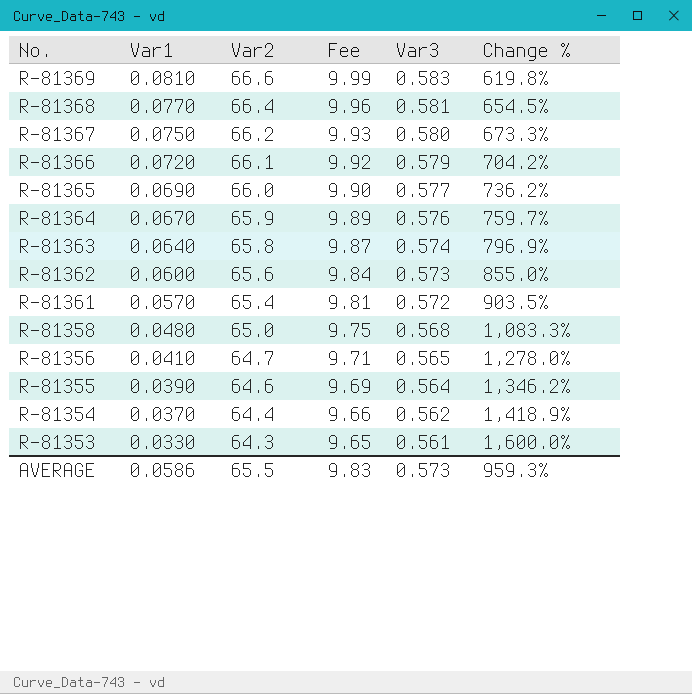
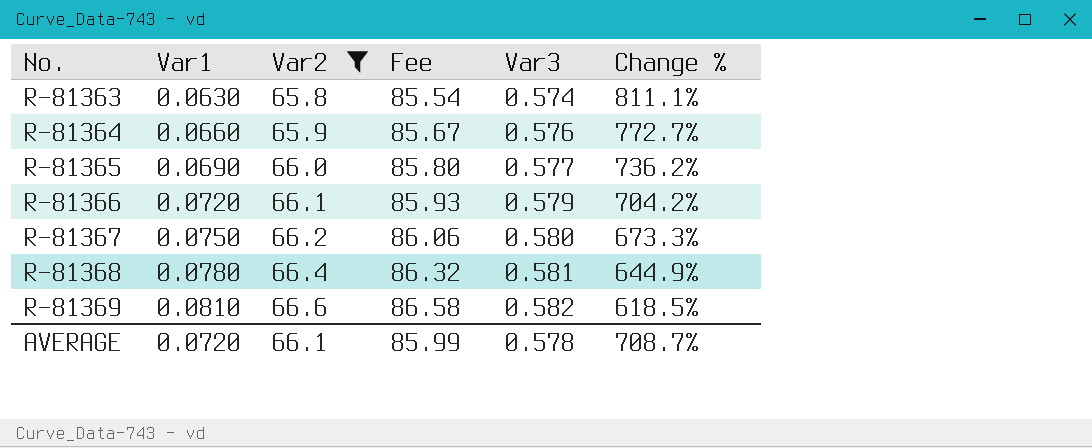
filter: none -> Var2 >= 65.8
row order: No. descending -> No. ascending
column Fee | formula: [Var2] * 0.15 -> [Var2] * 1.3
R-81363 | Var1: 0.0640 -> 0.0630
R-81363 | Change %: 796.9% -> 811.1%
R-81364 | Var1: 0.0670 -> 0.0660
R-81364 | Change %: 759.7% -> 772.7%
R-81368 | Var1: 0.0770 -> 0.0780
R-81368 | Change %: 654.5% -> 644.9%
R-81369 | Var3: 0.583 -> 0.582
R-81369 | Change %: 619.8% -> 618.5%
AVERAGE | Var1: 0.0586 -> 0.0720
AVERAGE | Var2: 65.5 -> 66.1
AVERAGE | Fee: 9.83 -> 85.99
AVERAGE | Var3: 0.573 -> 0.578
AVERAGE | Change %: 959.3% -> 708.7%

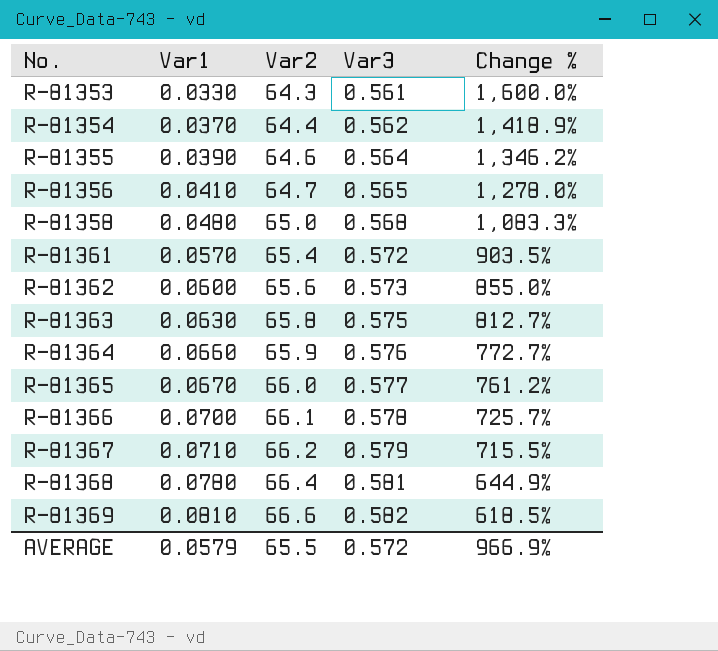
filter: Var2 >= 65.8 -> none
column Fee | formula: [Var2] * 1.3 -> none
R-81363 | Var3: 0.574 -> 0.575
R-81363 | Change %: 811.1% -> 812.7%
R-81365 | Var1: 0.0690 -> 0.0670
R-81365 | Change %: 736.2% -> 761.2%
R-81366 | Var1: 0.0720 -> 0.0700
R-81366 | Var3: 0.579 -> 0.578
R-81366 | Change %: 704.2% -> 725.7%
R-81367 | Var1: 0.0750 -> 0.0710
R-81367 | Var3: 0.580 -> 0.579
R-81367 | Change %: 673.3% -> 715.5%
AVERAGE | Var1: 0.0720 -> 0.0579
AVERAGE | Var2: 66.1 -> 65.5
AVERAGE | Var3: 0.578 -> 0.572
AVERAGE | Change %: 708.7% -> 966.9%

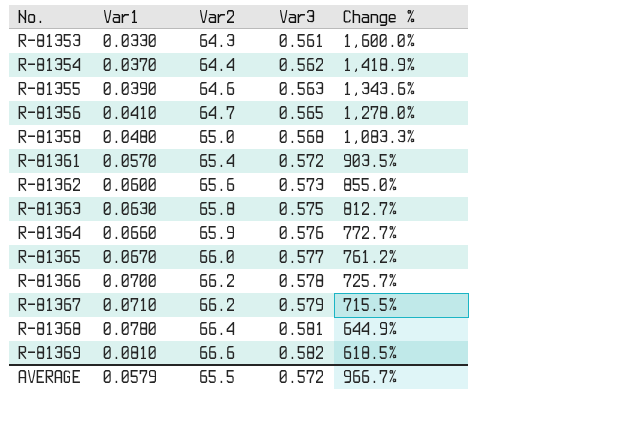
R-81355 | Var3: 0.564 -> 0.563
R-81355 | Change %: 1,346.2% -> 1,343.6%
R-81366 | Var2: 66.1 -> 66.2
AVERAGE | Change %: 966.9% -> 966.7%

